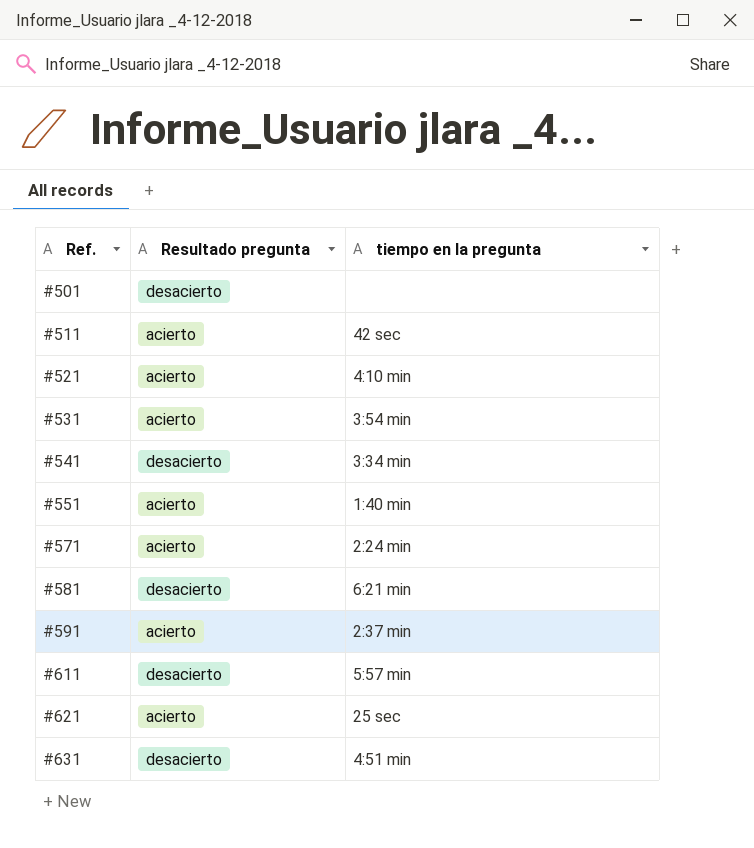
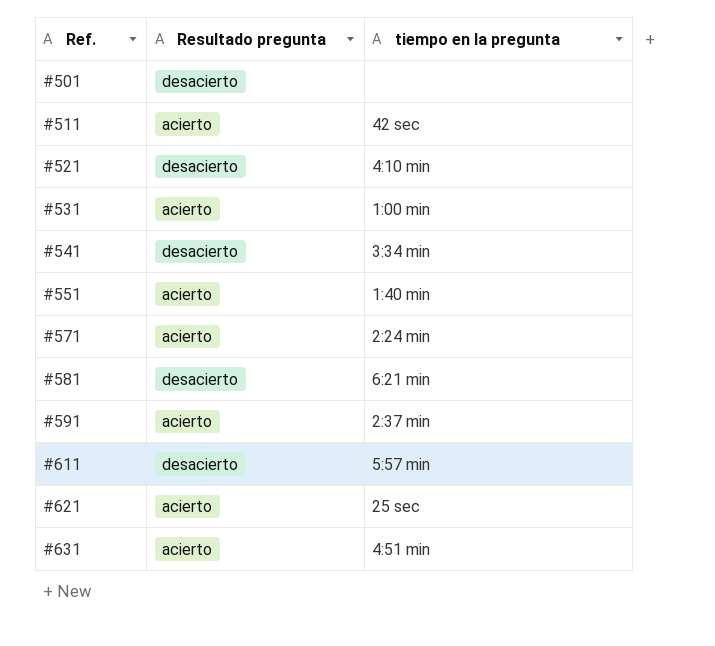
#521 | Resultado pregunta: acierto -> desacierto
#531 | tiempo en la pregunta: 3:54 min -> 1:00 min
#631 | Resultado pregunta: desacierto -> acierto

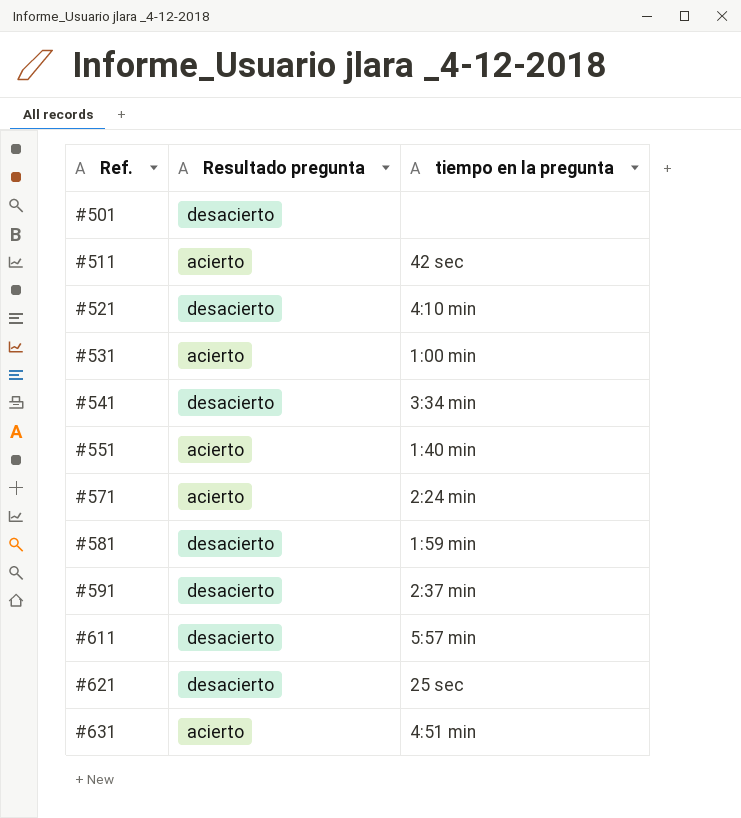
#581 | tiempo en la pregunta: 6:21 min -> 1:59 min
#591 | Resultado pregunta: acierto -> desacierto
#621 | Resultado pregunta: acierto -> desacierto

